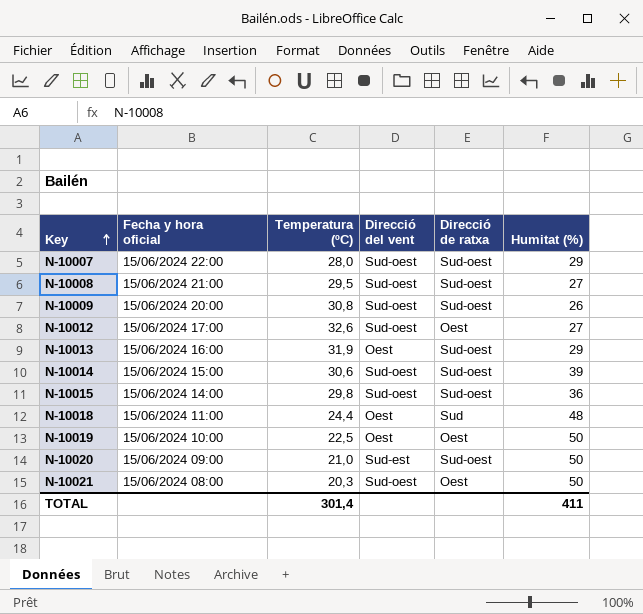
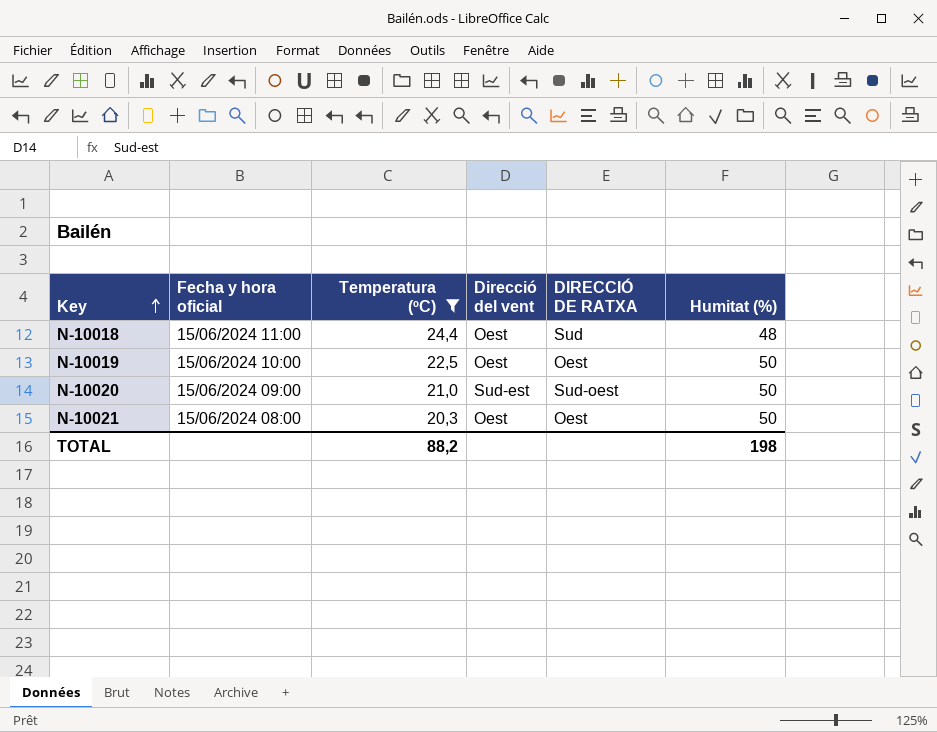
filter: none -> Temperatura (ºC) <= 24,4
column name: Direcció de ratxa -> DIRECCIÓ DE RATXA
N-10021 | Direcció del vent: Sud-oest -> Oest
TOTAL | Temperatura (ºC): 301,4 -> 88,2
TOTAL | Humitat (%): 411 -> 198

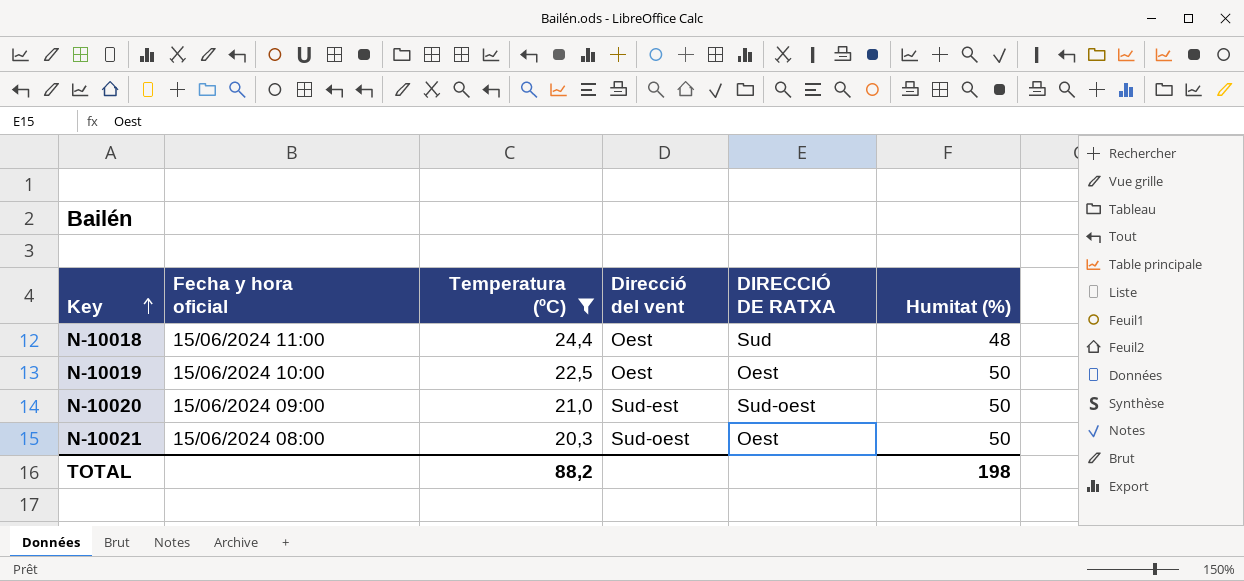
N-10021 | Direcció del vent: Oest -> Sud-oest

